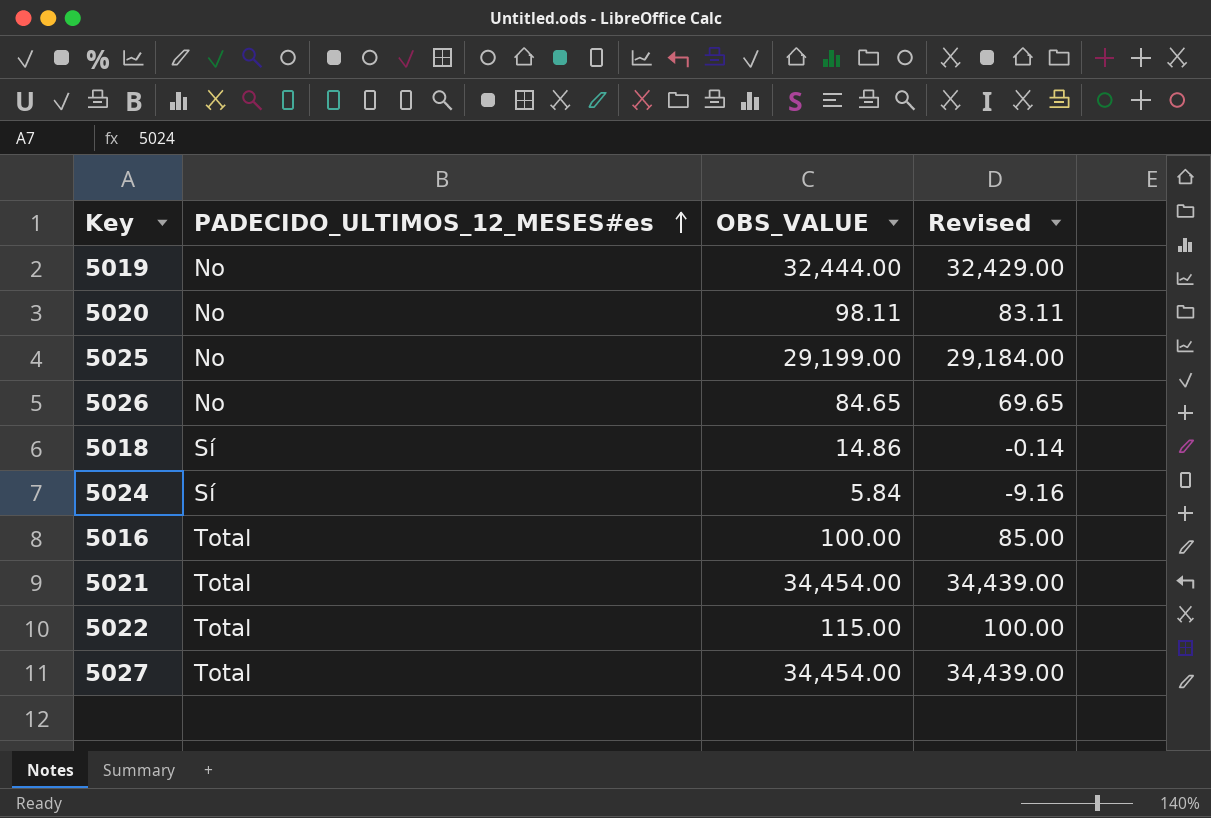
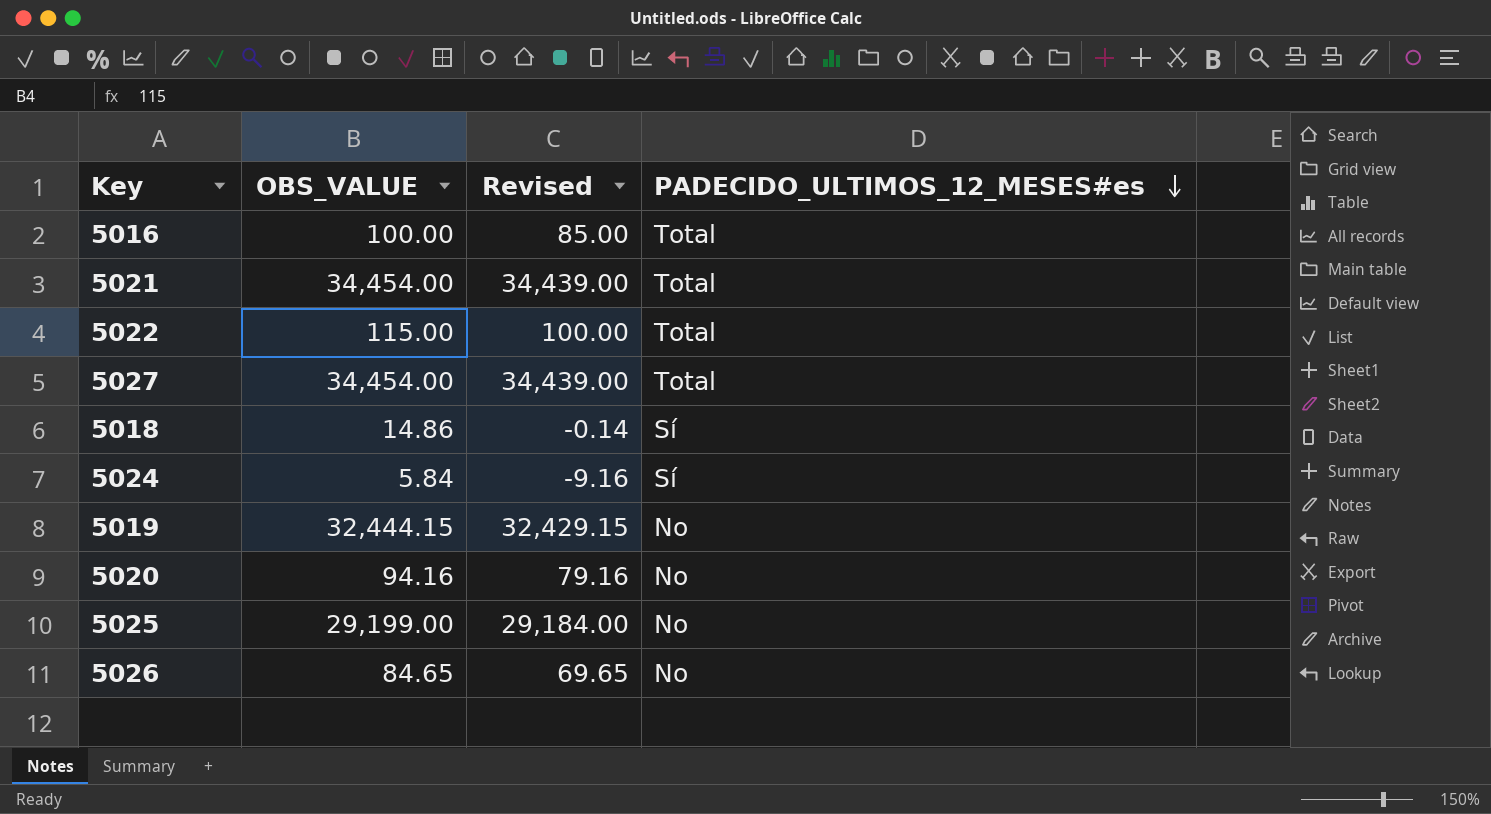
row order: PADECIDO_ULTIMOS_12_MESES#es ascending -> PADECIDO_ULTIMOS_12_MESES#es descending
column PADECIDO_ULTIMOS_12_MESES#es | position: 2 -> 4
5019 | OBS_VALUE: 32,444.00 -> 32,444.15
5019 | Revised: 32,429.00 -> 32,429.15
5020 | OBS_VALUE: 98.11 -> 94.16
5020 | Revised: 83.11 -> 79.16

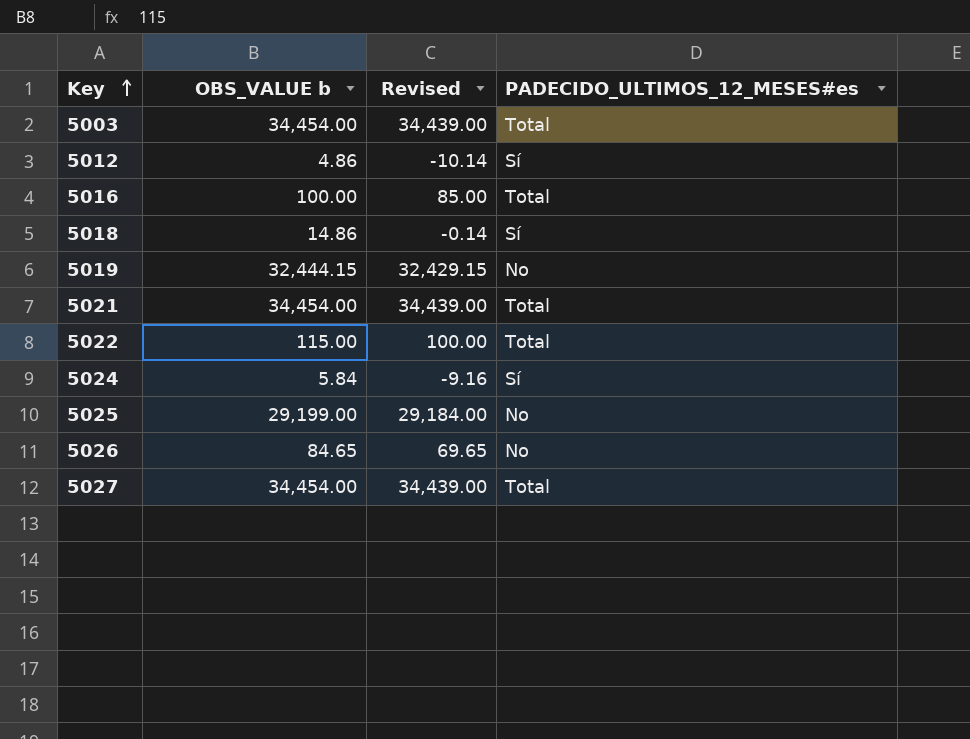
row order: PADECIDO_ULTIMOS_12_MESES#es descending -> Key ascending
column name: OBS_VALUE -> OBS_VALUE b
row 5020: 94.16 | 79.16 | No -> none
row 5003: none -> 34,454.00 | 34,439.00 | Total
row 5012: none -> 4.86 | -10.14 | Sí

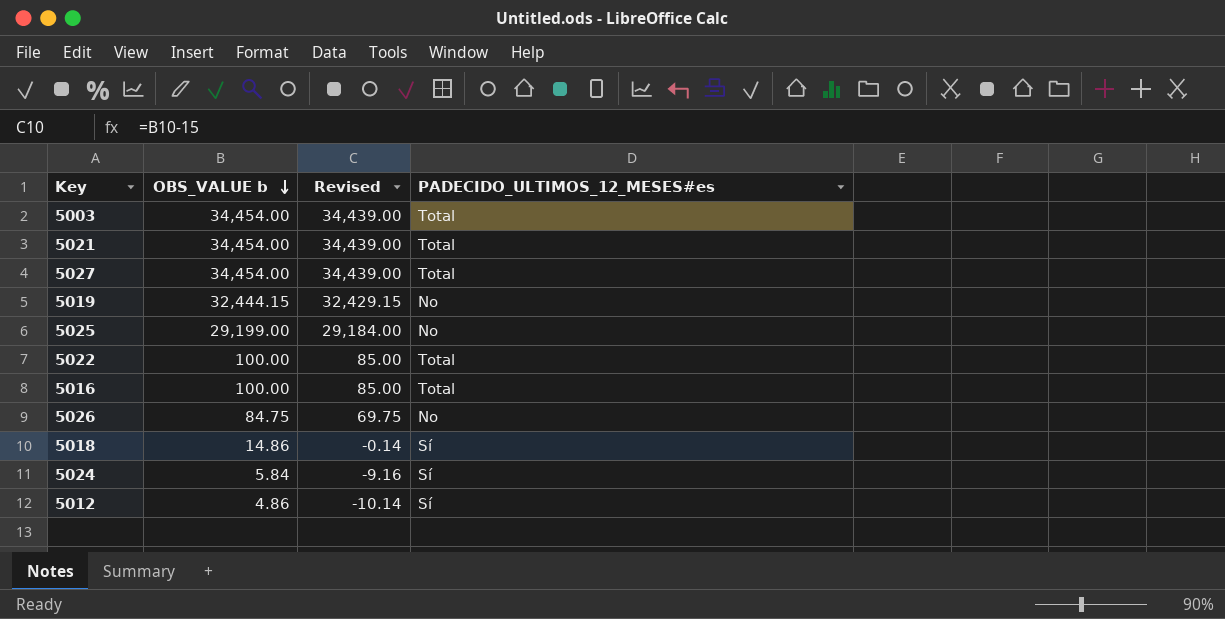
row order: Key ascending -> OBS_VALUE b descending
5022 | OBS_VALUE b: 115.00 -> 100.00
5022 | Revised: 100.00 -> 85.00
5026 | OBS_VALUE b: 84.65 -> 84.75
5026 | Revised: 69.65 -> 69.75

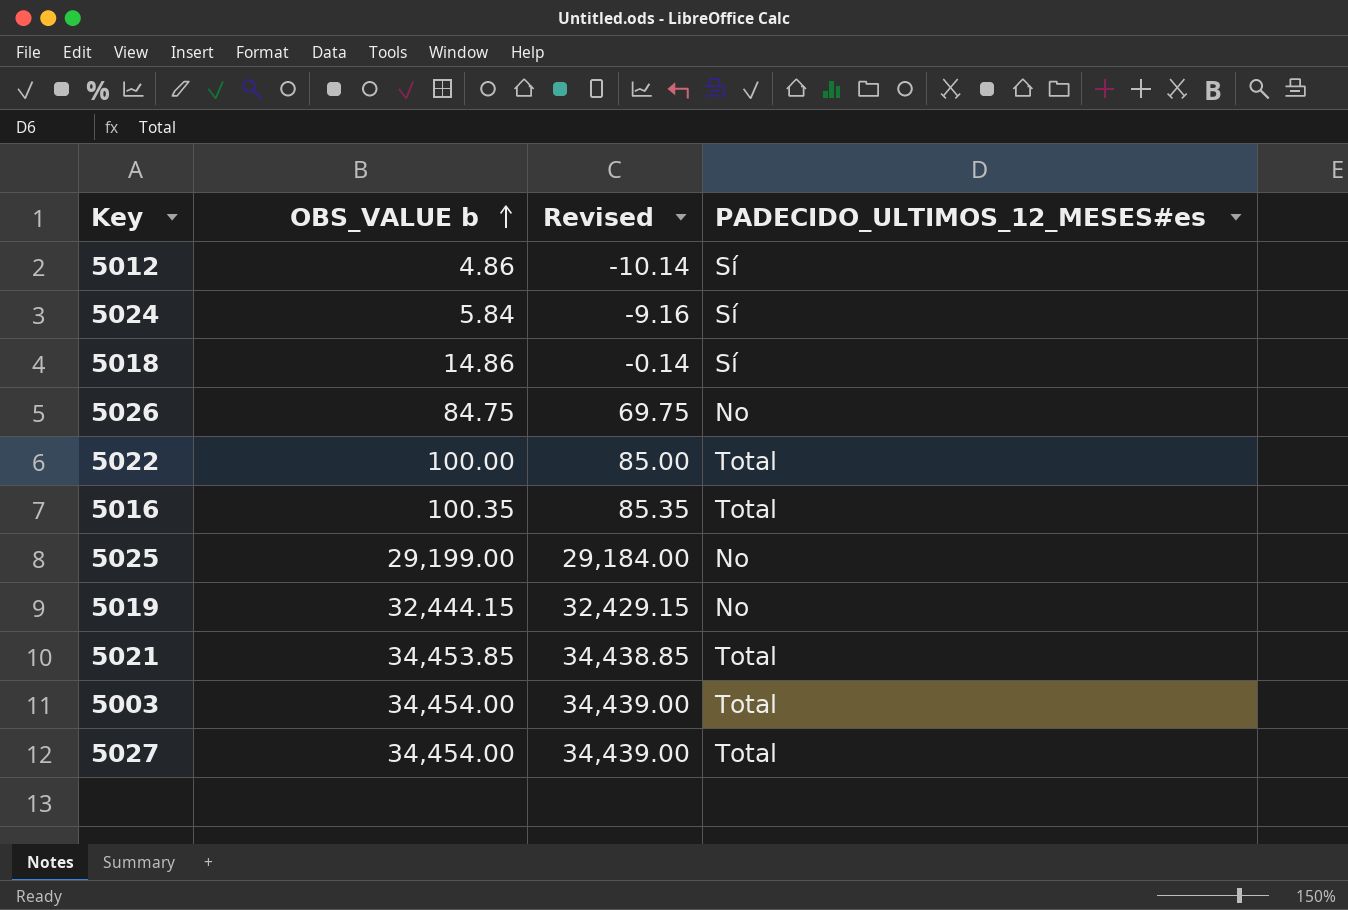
row order: OBS_VALUE b descending -> OBS_VALUE b ascending
5016 | OBS_VALUE b: 100.00 -> 100.35
5016 | Revised: 85.00 -> 85.35
5021 | OBS_VALUE b: 34,454.00 -> 34,453.85
5021 | Revised: 34,439.00 -> 34,438.85

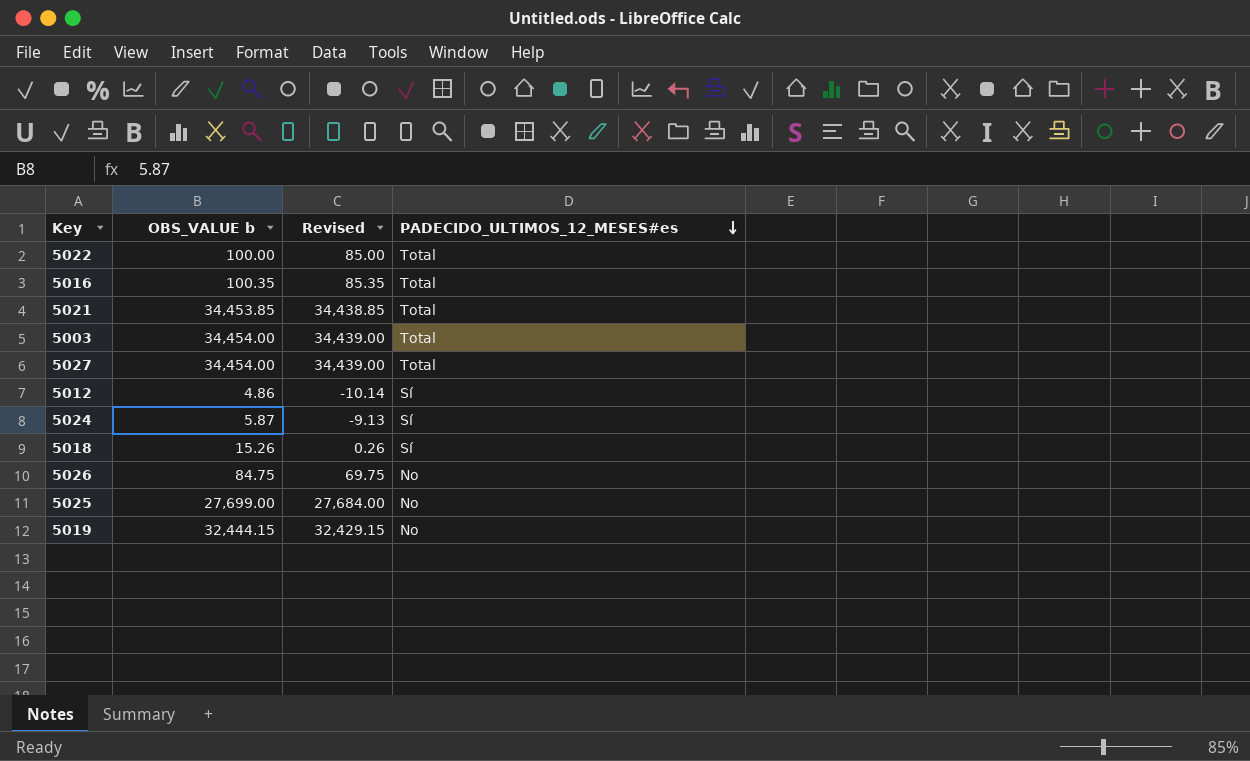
row order: OBS_VALUE b ascending -> PADECIDO_ULTIMOS_12_MESES#es descending
5024 | OBS_VALUE b: 5.84 -> 5.87
5024 | Revised: -9.16 -> -9.13
5018 | OBS_VALUE b: 14.86 -> 15.26
5018 | Revised: -0.14 -> 0.26
5025 | OBS_VALUE b: 29,199.00 -> 27,699.00
5025 | Revised: 29,184.00 -> 27,684.00

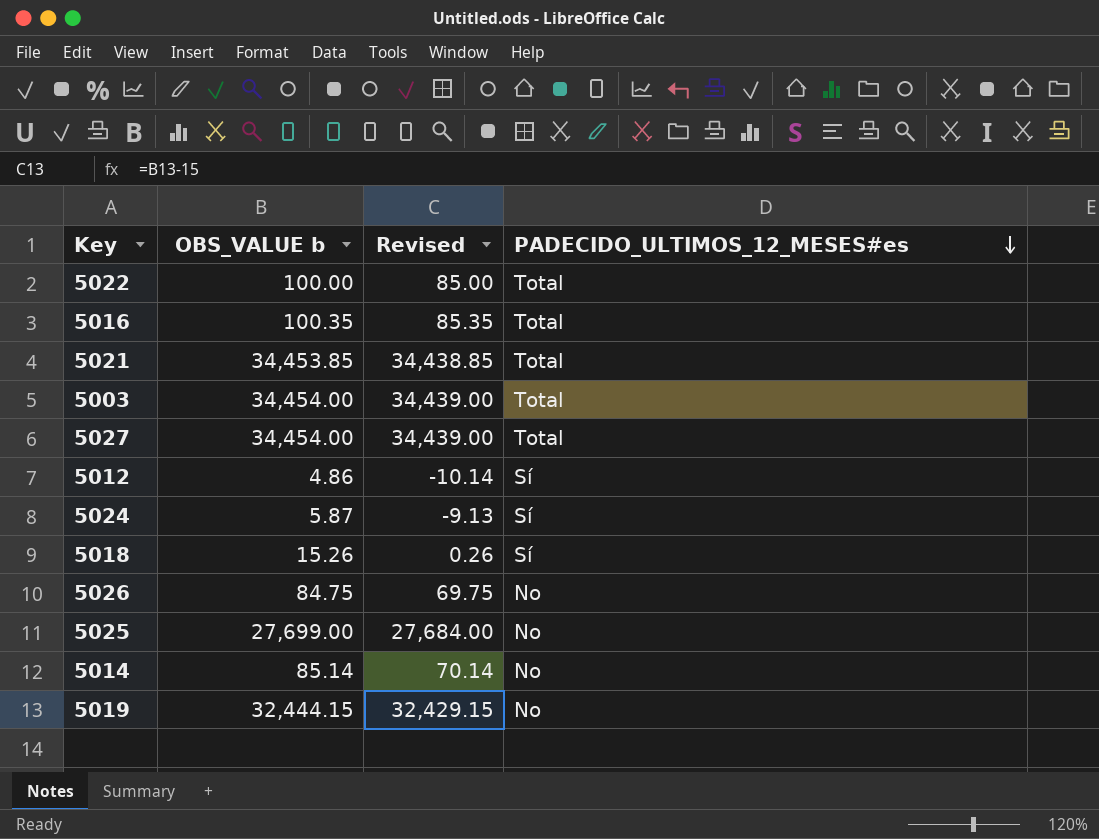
row 5014: none -> 85.14 | 70.14 | No

